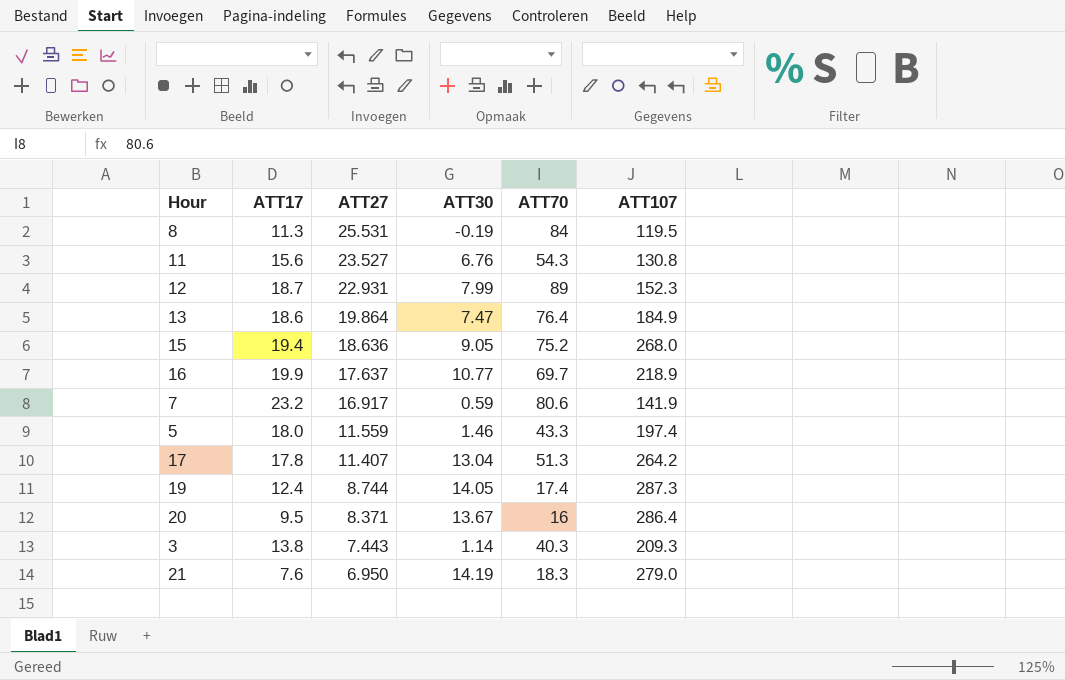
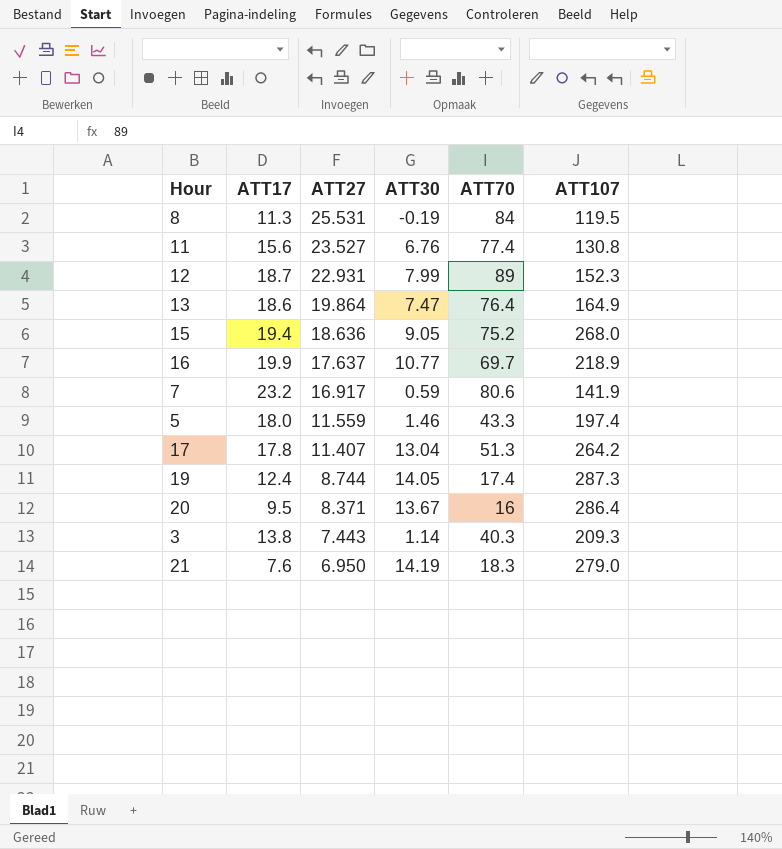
11 | ATT70: 54.3 -> 77.4
13 | ATT107: 184.9 -> 164.9

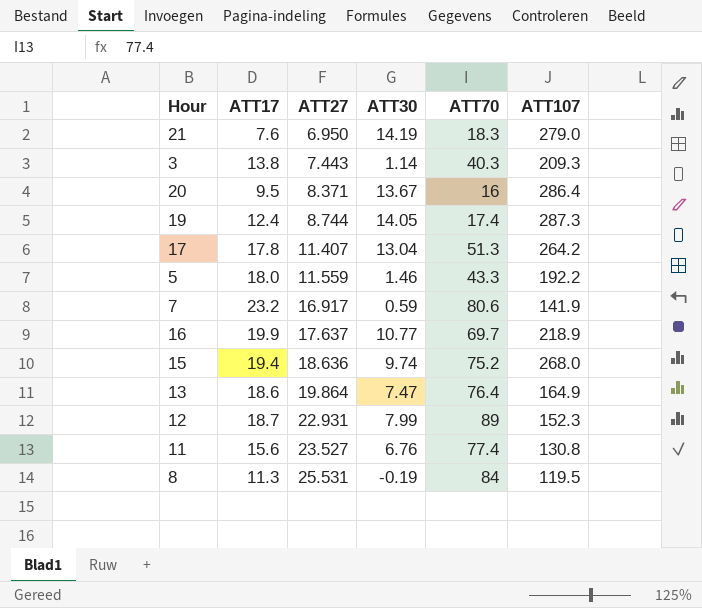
row order: ATT27 descending -> ATT27 ascending
5 | ATT107: 197.4 -> 192.2
15 | ATT30: 9.05 -> 9.74

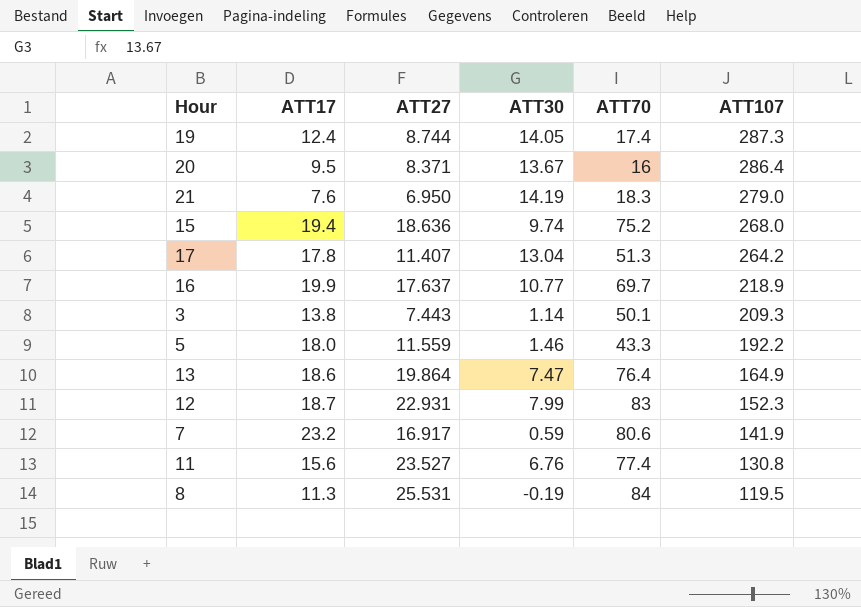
row order: ATT27 ascending -> ATT107 descending
3 | ATT70: 40.3 -> 50.1
12 | ATT70: 89 -> 83

